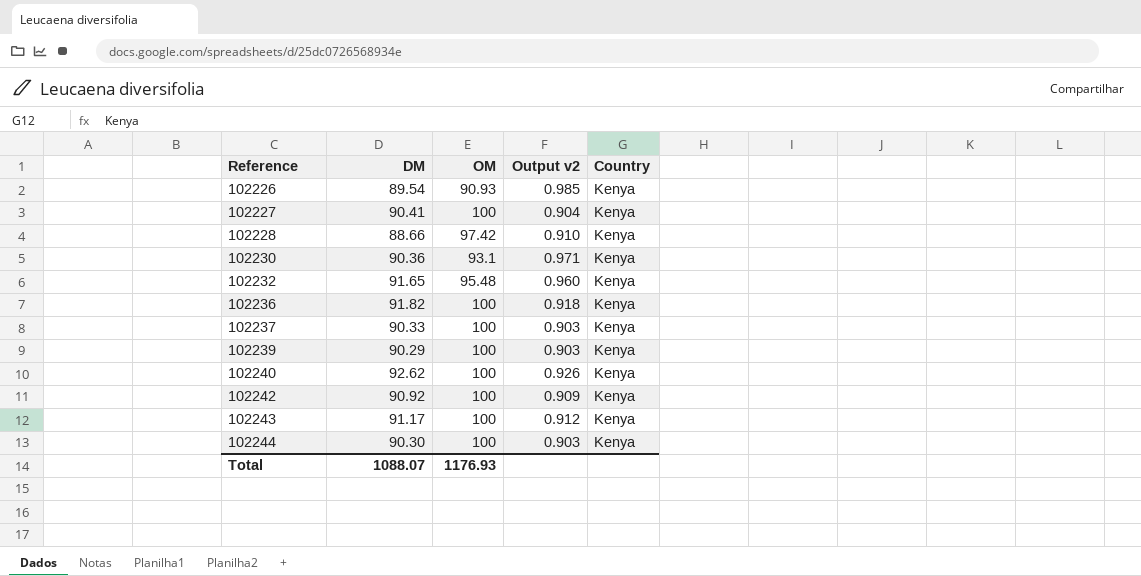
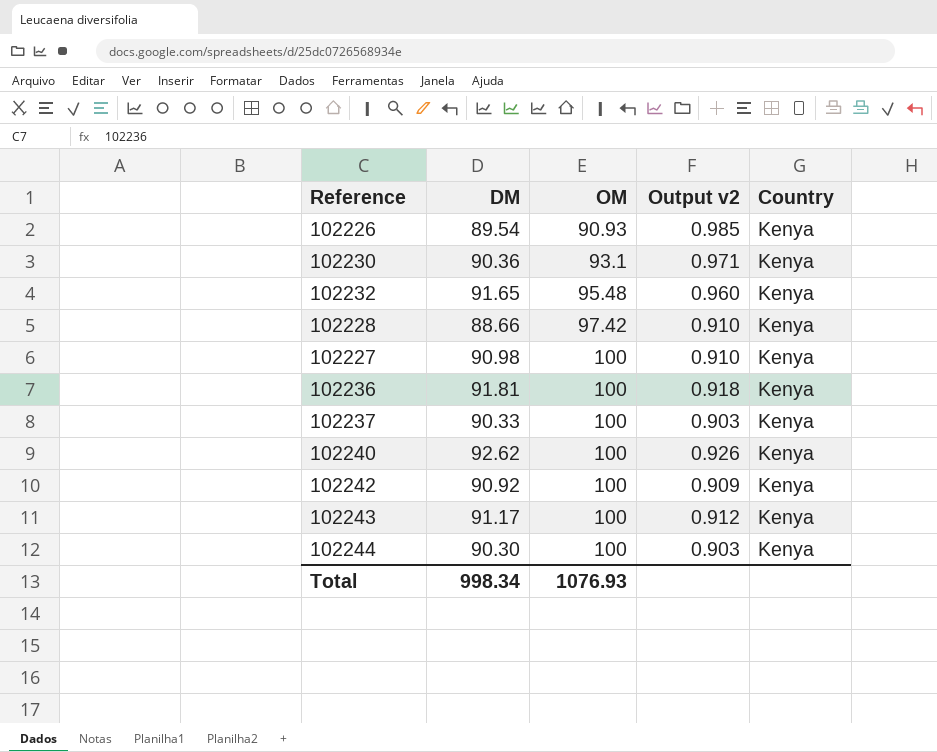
row order: Reference ascending -> OM ascending
row 102239: 90.29 | 100 | 0.903 | Kenya -> none
102227 | DM: 90.41 -> 90.98
102227 | Output v2: 0.904 -> 0.910
102236 | DM: 91.82 -> 91.81
Total | DM: 1088.07 -> 998.34
Total | OM: 1176.93 -> 1076.93

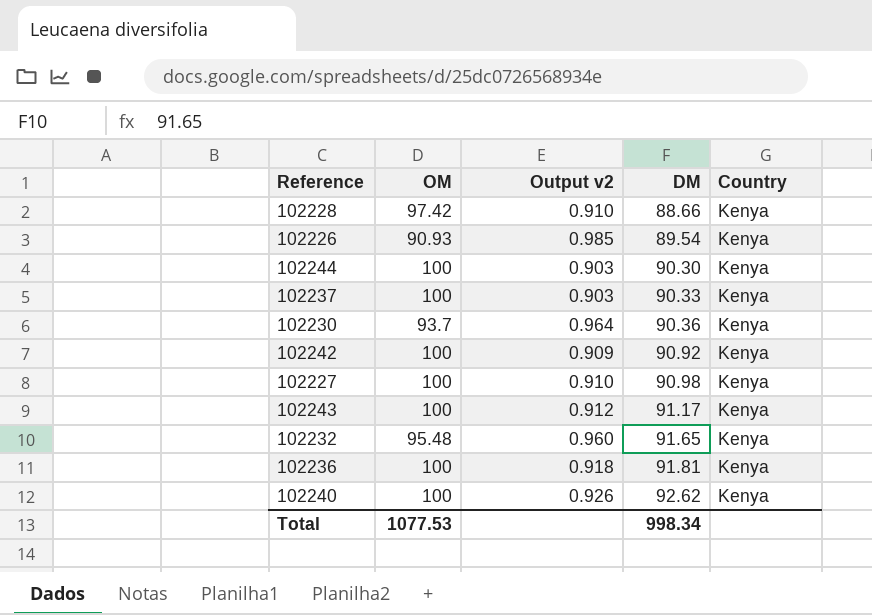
row order: OM ascending -> DM ascending
column DM | position: 2 -> 4
102230 | OM: 93.1 -> 93.7
102230 | Output v2: 0.971 -> 0.964
Total | OM: 1076.93 -> 1077.53

